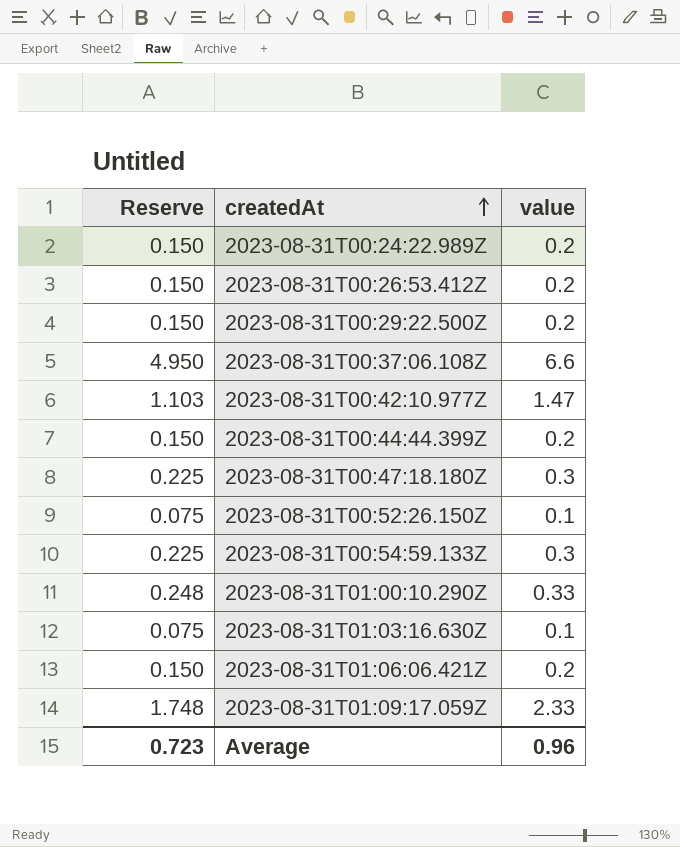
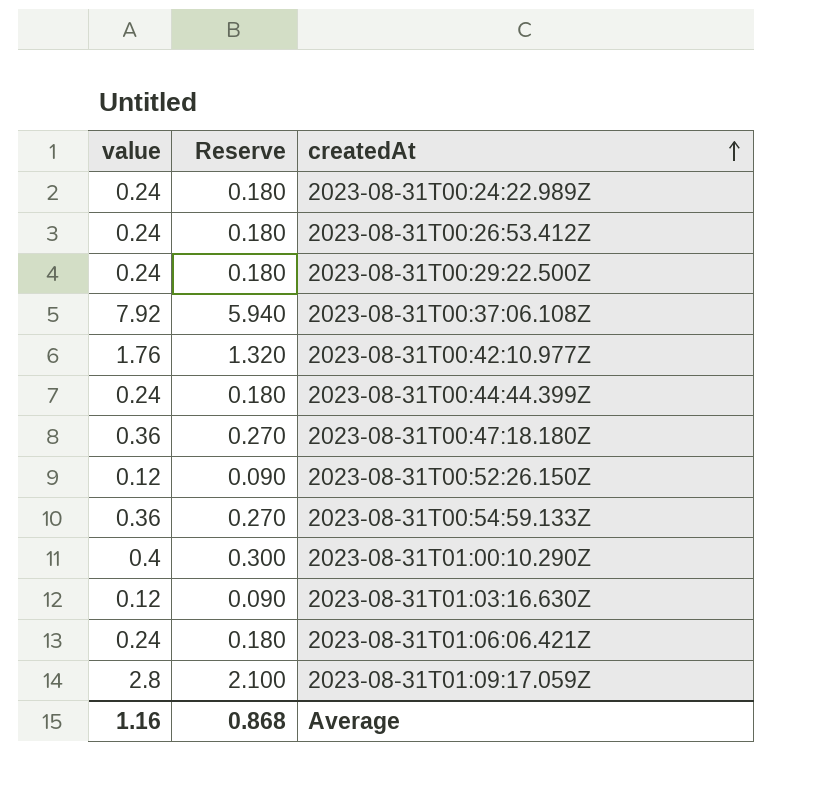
column value | position: 3 -> 1
2023-08-31T00:24:22.989Z | value: 0.2 -> 0.24
2023-08-31T00:24:22.989Z | Reserve: 0.150 -> 0.180
2023-08-31T00:26:53.412Z | value: 0.2 -> 0.24
2023-08-31T00:26:53.412Z | Reserve: 0.150 -> 0.180
2023-08-31T00:29:22.500Z | value: 0.2 -> 0.24
2023-08-31T00:29:22.500Z | Reserve: 0.150 -> 0.180
2023-08-31T00:37:06.108Z | value: 6.6 -> 7.92
2023-08-31T00:37:06.108Z | Reserve: 4.950 -> 5.940
2023-08-31T00:42:10.977Z | value: 1.47 -> 1.76
2023-08-31T00:42:10.977Z | Reserve: 1.103 -> 1.320
2023-08-31T00:44:44.399Z | value: 0.2 -> 0.24
2023-08-31T00:44:44.399Z | Reserve: 0.150 -> 0.180
2023-08-31T00:47:18.180Z | value: 0.3 -> 0.36
2023-08-31T00:47:18.180Z | Reserve: 0.225 -> 0.270
2023-08-31T00:52:26.150Z | value: 0.1 -> 0.12
2023-08-31T00:52:26.150Z | Reserve: 0.075 -> 0.090
2023-08-31T00:54:59.133Z | value: 0.3 -> 0.36
2023-08-31T00:54:59.133Z | Reserve: 0.225 -> 0.270
2023-08-31T01:00:10.290Z | value: 0.33 -> 0.4
2023-08-31T01:00:10.290Z | Reserve: 0.248 -> 0.300
2023-08-31T01:03:16.630Z | value: 0.1 -> 0.12
2023-08-31T01:03:16.630Z | Reserve: 0.075 -> 0.090
2023-08-31T01:06:06.421Z | value: 0.2 -> 0.24
2023-08-31T01:06:06.421Z | Reserve: 0.150 -> 0.180
2023-08-31T01:09:17.059Z | value: 2.33 -> 2.8
2023-08-31T01:09:17.059Z | Reserve: 1.748 -> 2.100
Average | value: 0.96 -> 1.16
Average | Reserve: 0.723 -> 0.868

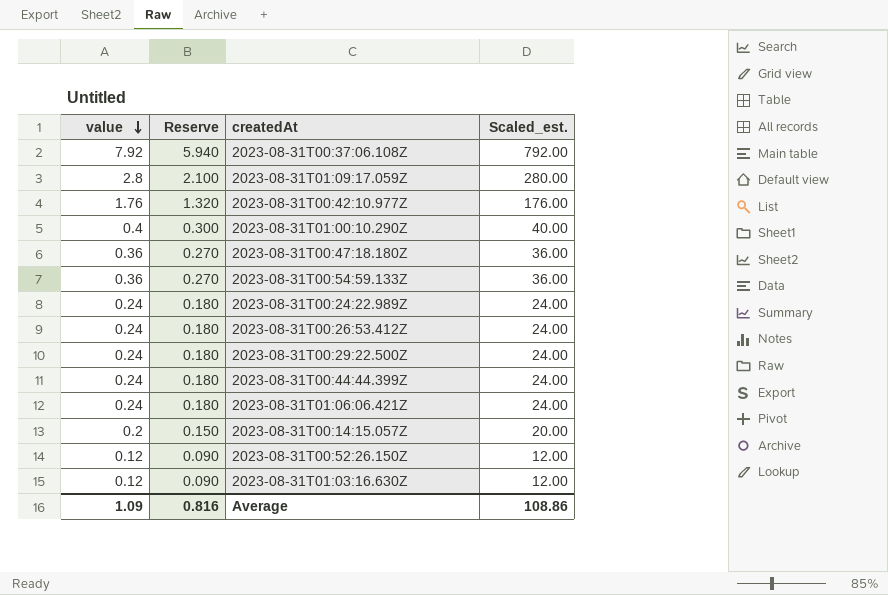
row order: createdAt ascending -> value descending
column Scaled_est. | formula: none -> [value] * 100
row 2023-08-31T00:14:15.057Z: none -> 0.2 | 0.150 | 20.00
Average | value: 1.16 -> 1.09
Average | Reserve: 0.868 -> 0.816

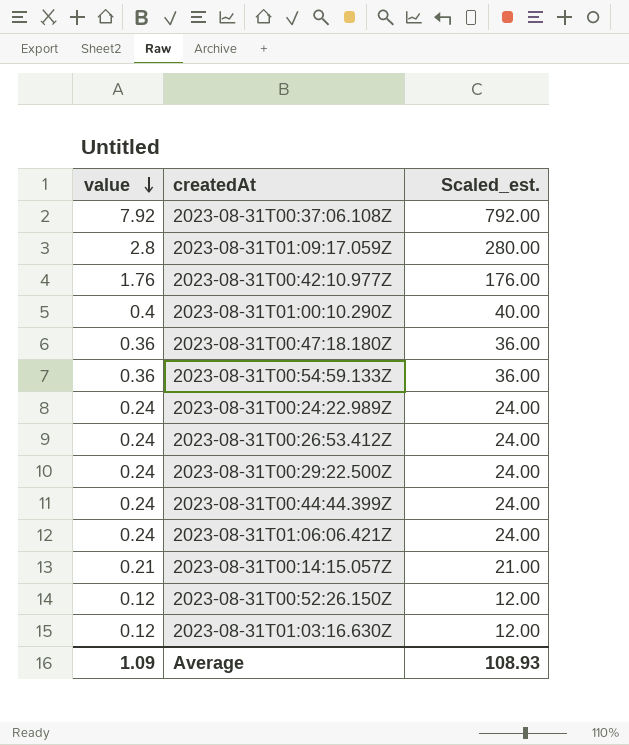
column Reserve | formula: [value] * 0.75 -> none
2023-08-31T00:14:15.057Z | value: 0.2 -> 0.21
2023-08-31T00:14:15.057Z | Scaled_est.: 20.00 -> 21.00
Average | Scaled_est.: 108.86 -> 108.93

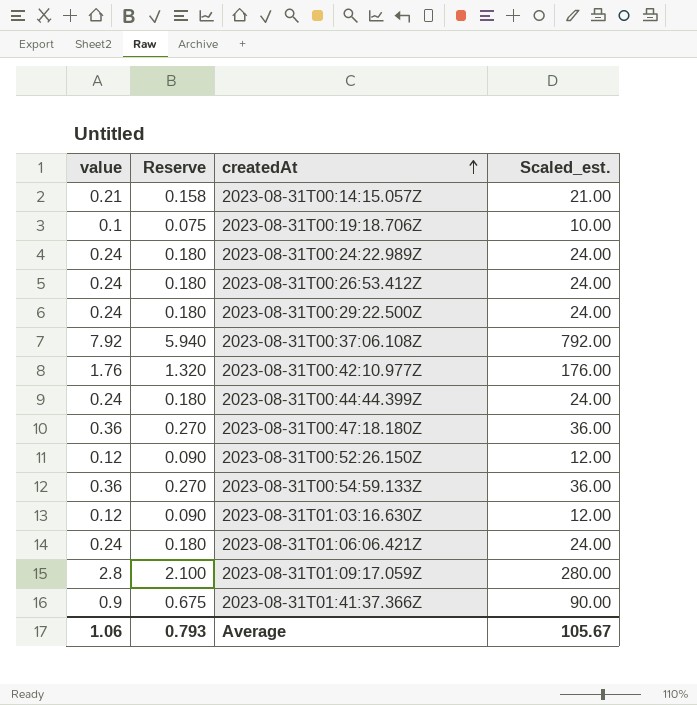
row order: value descending -> createdAt ascending
column Reserve | formula: none -> [value] * 0.75
row 2023-08-31T01:00:10.290Z: 0.4 | 40.00 -> none
row 2023-08-31T00:19:18.706Z: none -> 0.1 | 0.075 | 10.00
row 2023-08-31T01:41:37.366Z: none -> 0.9 | 0.675 | 90.00
Average | value: 1.09 -> 1.06
Average | Scaled_est.: 108.93 -> 105.67

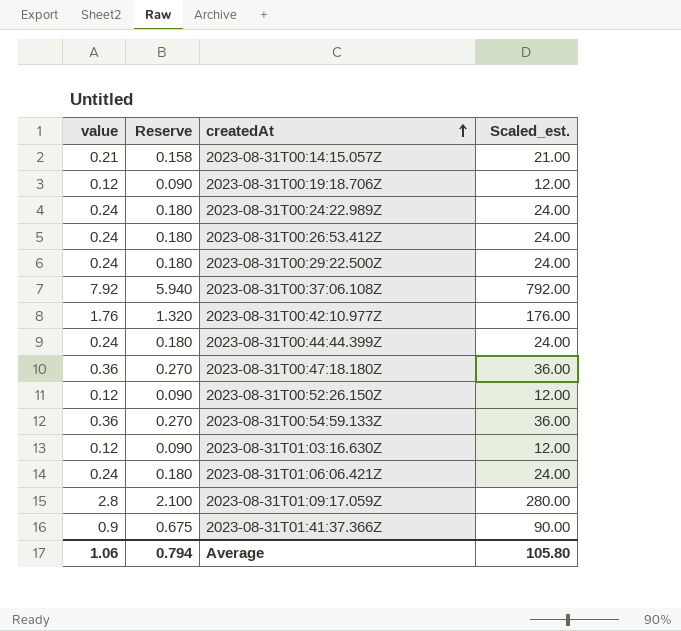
2023-08-31T00:19:18.706Z | value: 0.1 -> 0.12
2023-08-31T00:19:18.706Z | Reserve: 0.075 -> 0.090
2023-08-31T00:19:18.706Z | Scaled_est.: 10.00 -> 12.00
Average | Reserve: 0.793 -> 0.794
Average | Scaled_est.: 105.67 -> 105.80

